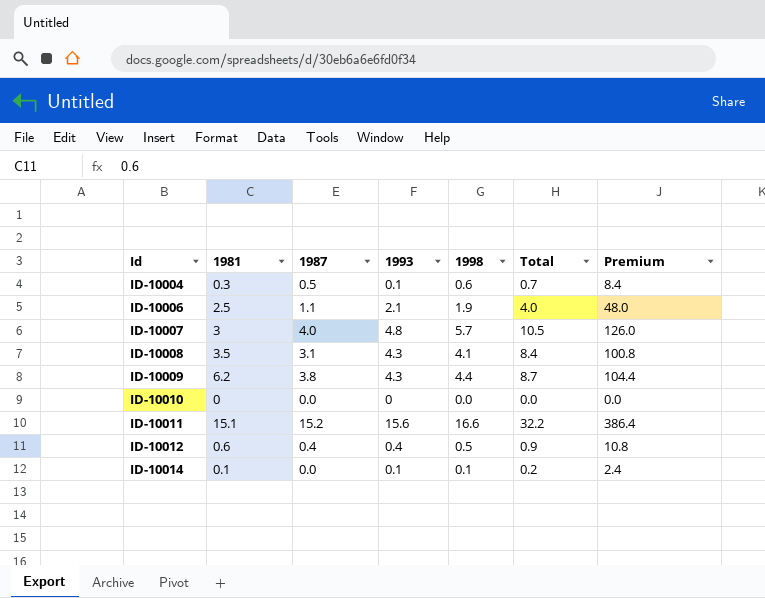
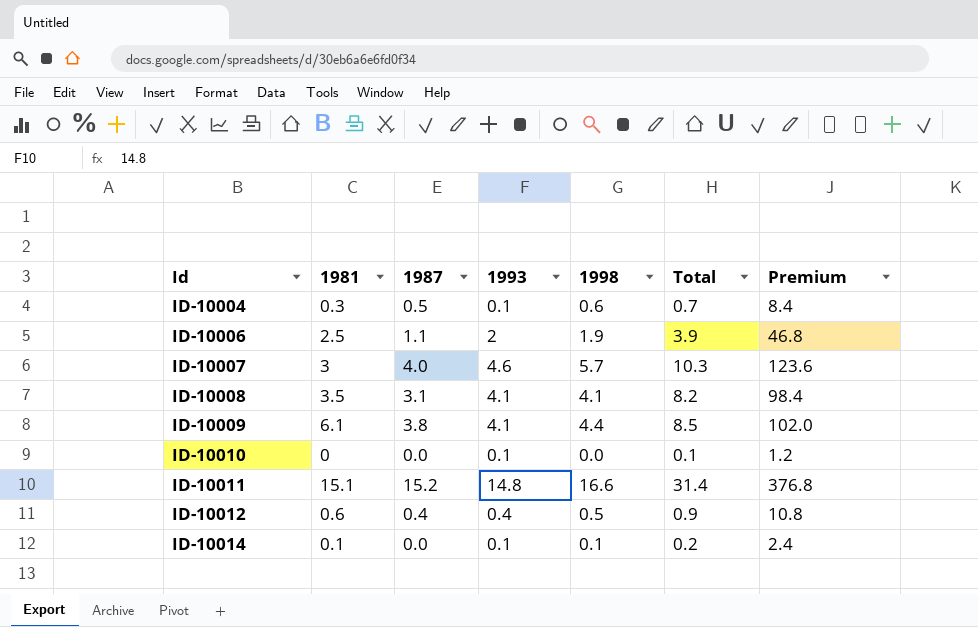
ID-10006 | 1993: 2.1 -> 2
ID-10006 | Total: 4.0 -> 3.9
ID-10006 | Premium: 48.0 -> 46.8
ID-10007 | 1993: 4.8 -> 4.6
ID-10007 | Total: 10.5 -> 10.3
ID-10007 | Premium: 126.0 -> 123.6
ID-10008 | 1993: 4.3 -> 4.1
ID-10008 | Total: 8.4 -> 8.2
ID-10008 | Premium: 100.8 -> 98.4
ID-10009 | 1981: 6.2 -> 6.1
ID-10009 | 1993: 4.3 -> 4.1
ID-10009 | Total: 8.7 -> 8.5
ID-10009 | Premium: 104.4 -> 102.0
ID-10010 | 1993: 0 -> 0.1
ID-10010 | Total: 0.0 -> 0.1
ID-10010 | Premium: 0.0 -> 1.2
ID-10011 | 1993: 15.6 -> 14.8
ID-10011 | Total: 32.2 -> 31.4
ID-10011 | Premium: 386.4 -> 376.8

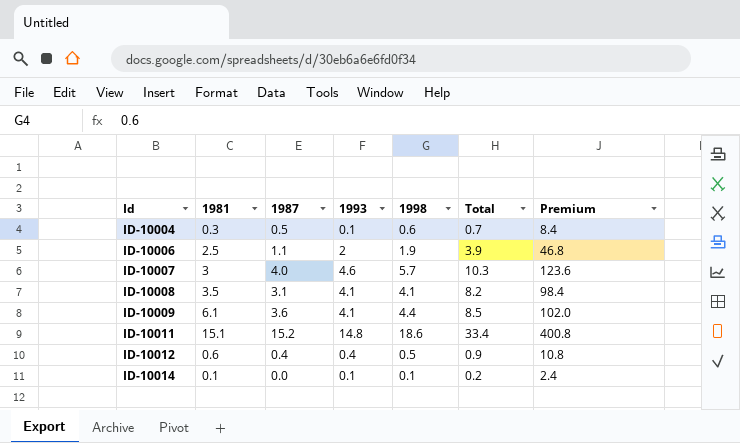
row ID-10010: 0 | 0.0 | 0.1 | 0.0 | 0.1 | 1.2 -> none
ID-10009 | 1987: 3.8 -> 3.6
ID-10011 | 1998: 16.6 -> 18.6
ID-10011 | Total: 31.4 -> 33.4
ID-10011 | Premium: 376.8 -> 400.8

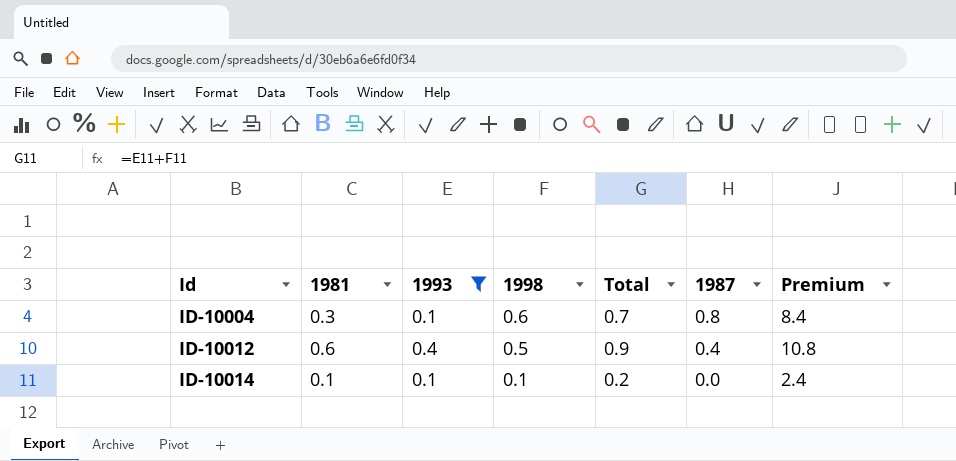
filter: none -> 1993 <= 0.4
column 1987 | position: 3 -> 6
ID-10004 | 1987: 0.5 -> 0.8

